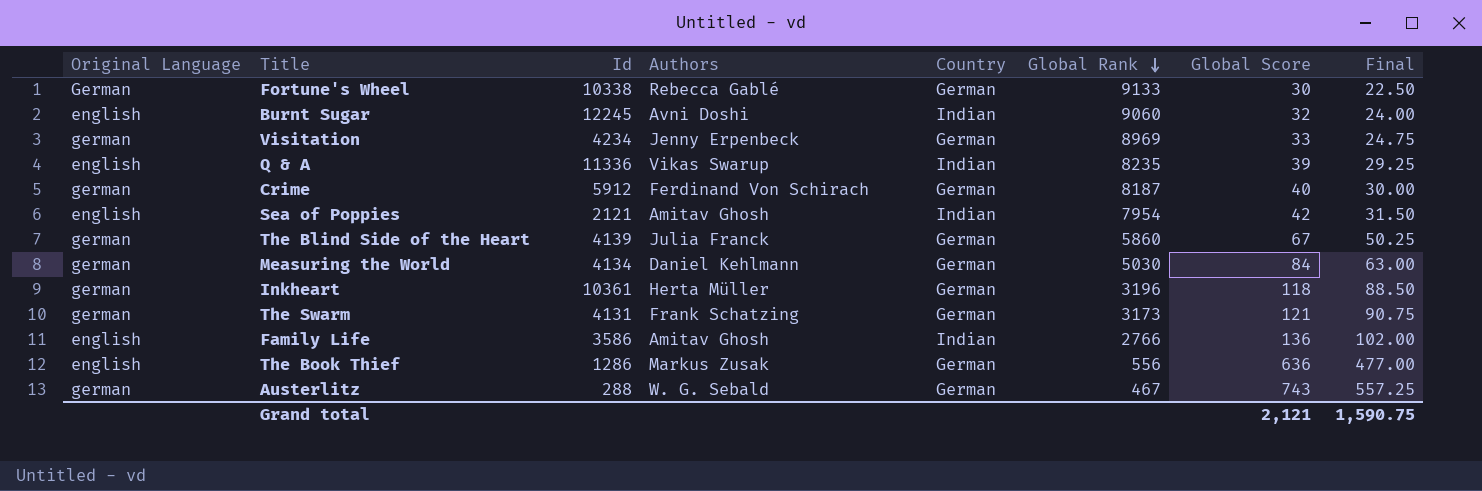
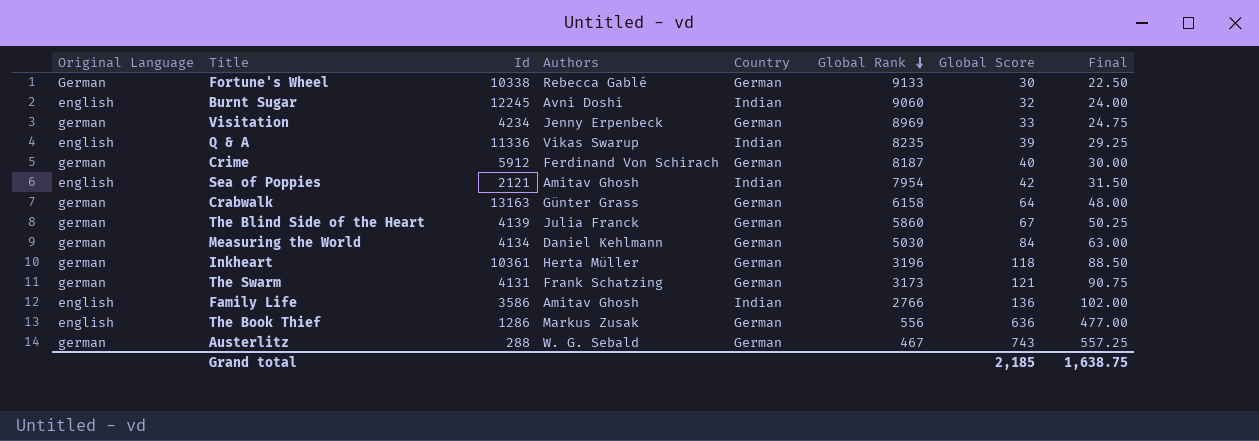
row Crabwalk: none -> german | 13163 | Günter Grass | German | 6158 | 64 | 48.00
Grand total | Global Score: 2,121 -> 2,185
Grand total | Final: 1,590.75 -> 1,638.75

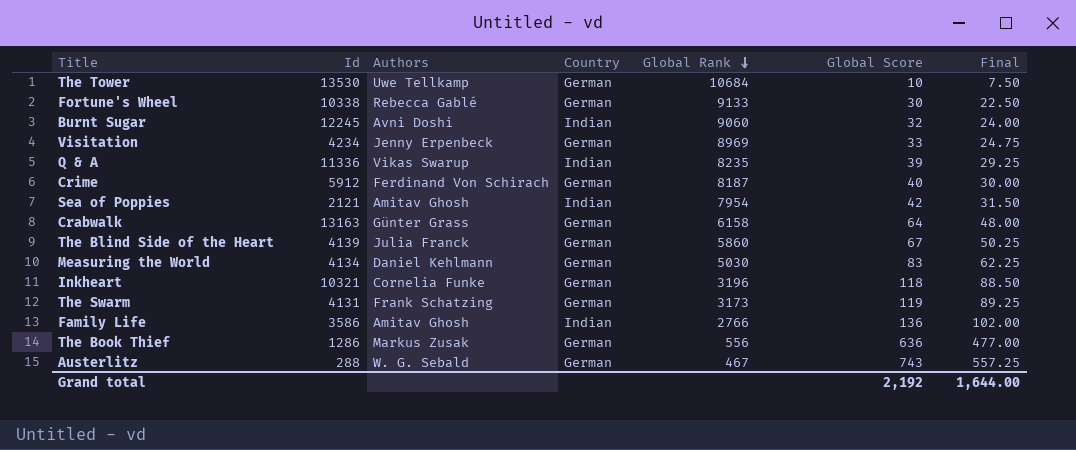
column Original Language | position: 1 -> none
row The Tower: none -> 13530 | Uwe Tellkamp | German | 10684 | 10 | 7.50
Measuring the World | Global Score: 84 -> 83
Measuring the World | Final: 63.00 -> 62.25
Inkheart | Id: 10361 -> 10321
Inkheart | Authors: Herta Müller -> Cornelia Funke
The Swarm | Global Score: 121 -> 119
The Swarm | Final: 90.75 -> 89.25
Grand total | Global Score: 2,185 -> 2,192
Grand total | Final: 1,638.75 -> 1,644.00

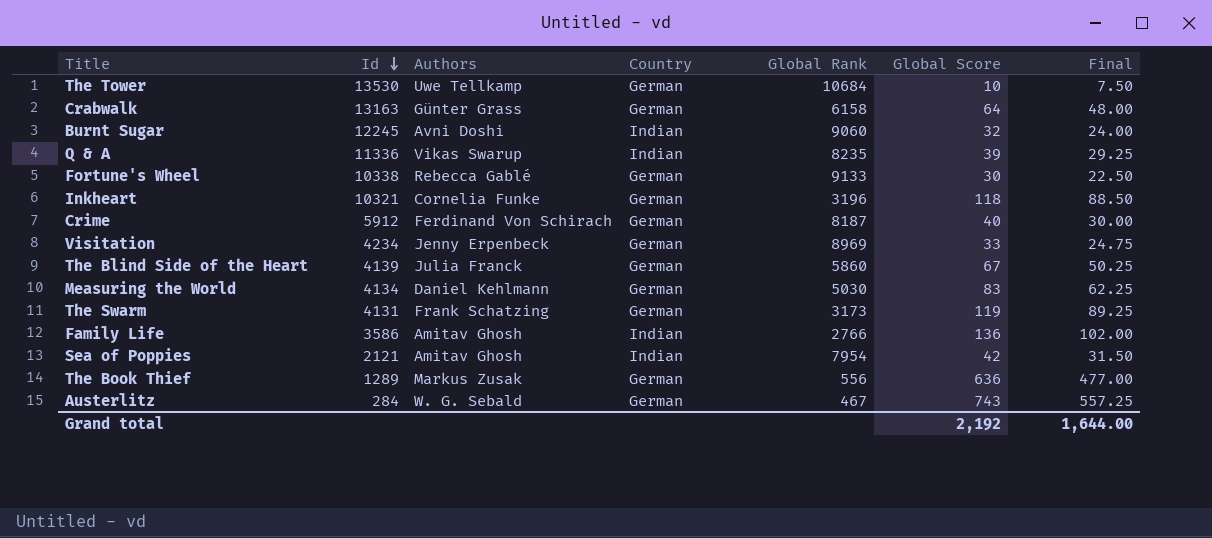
row order: Global Rank descending -> Id descending
The Book Thief | Id: 1286 -> 1289
Austerlitz | Id: 288 -> 284

